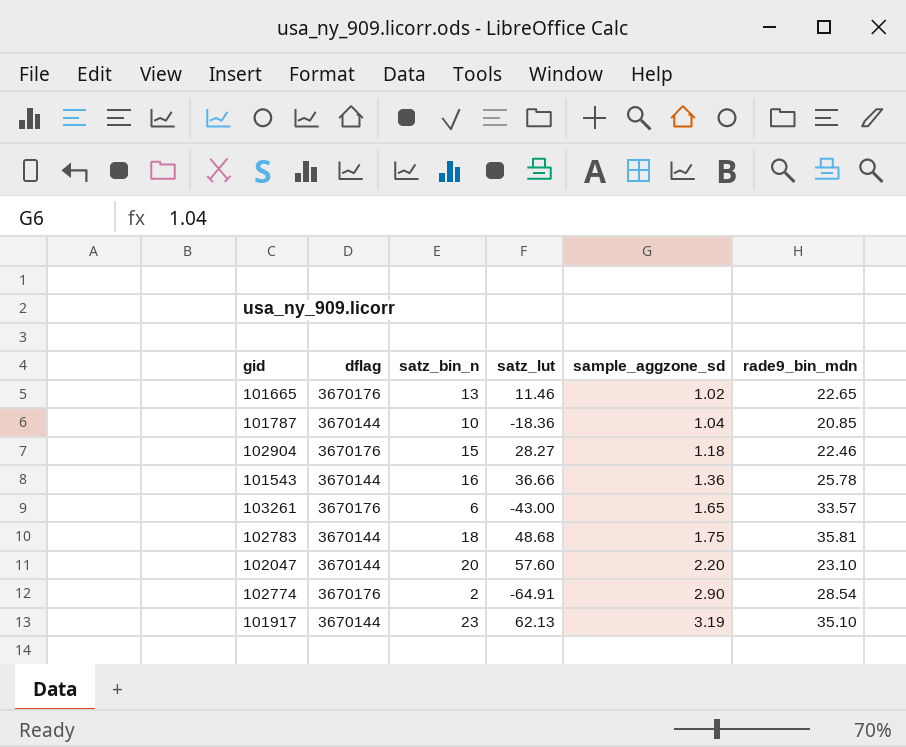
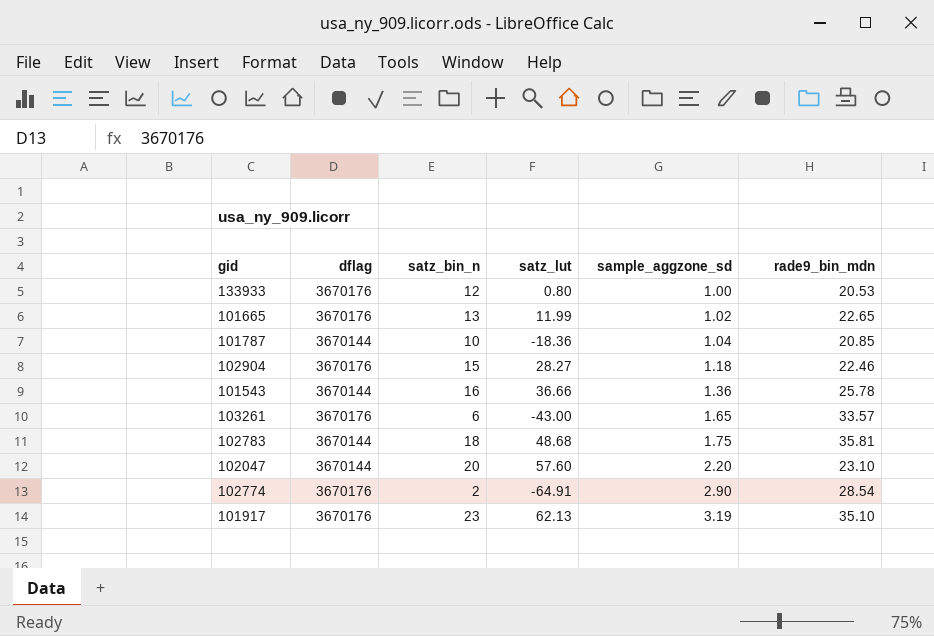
row 133933: none -> 3670176 | 12 | 0.80 | 1.00 | 20.53
101665 | satz_lut: 11.46 -> 11.99
101917 | dflag: 3670144 -> 3670176

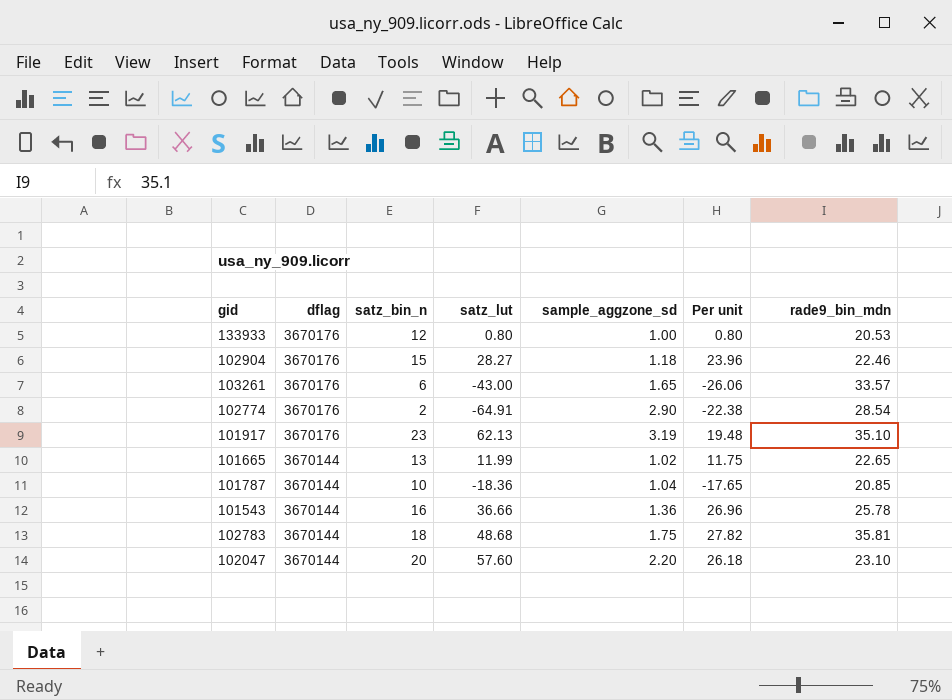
row order: sample_aggzone_sd ascending -> dflag descending
column Per unit | formula: none -> [satz_lut] / [sample_aggzone_sd]
101665 | dflag: 3670176 -> 3670144

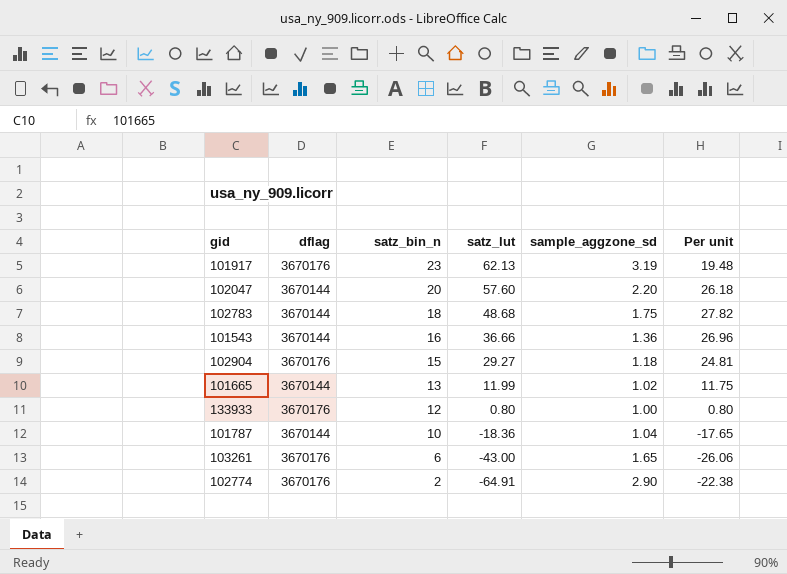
row order: dflag descending -> satz_bin_n descending
column rade9_bin_mdn | position: 7 -> none
102904 | satz_lut: 28.27 -> 29.27
102904 | Per unit: 23.96 -> 24.81

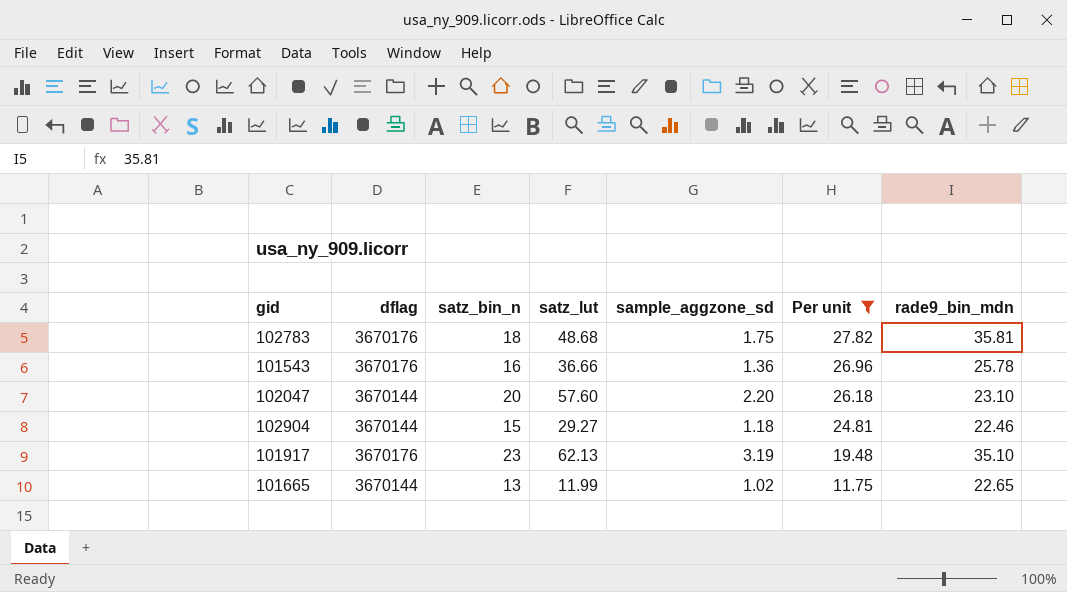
filter: none -> Per unit >= 11.75
row order: satz_bin_n descending -> Per unit descending
column rade9_bin_mdn | position: none -> 7
102783 | dflag: 3670144 -> 3670176
101543 | dflag: 3670144 -> 3670176
102904 | dflag: 3670176 -> 3670144

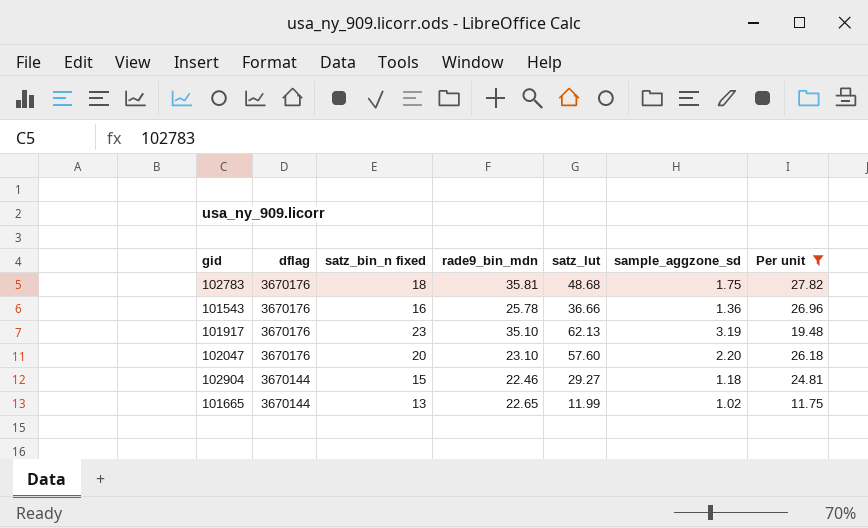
row order: Per unit descending -> dflag descending
column name: satz_bin_n -> satz_bin_n fixed
column rade9_bin_mdn | position: 7 -> 4
102047 | dflag: 3670144 -> 3670176

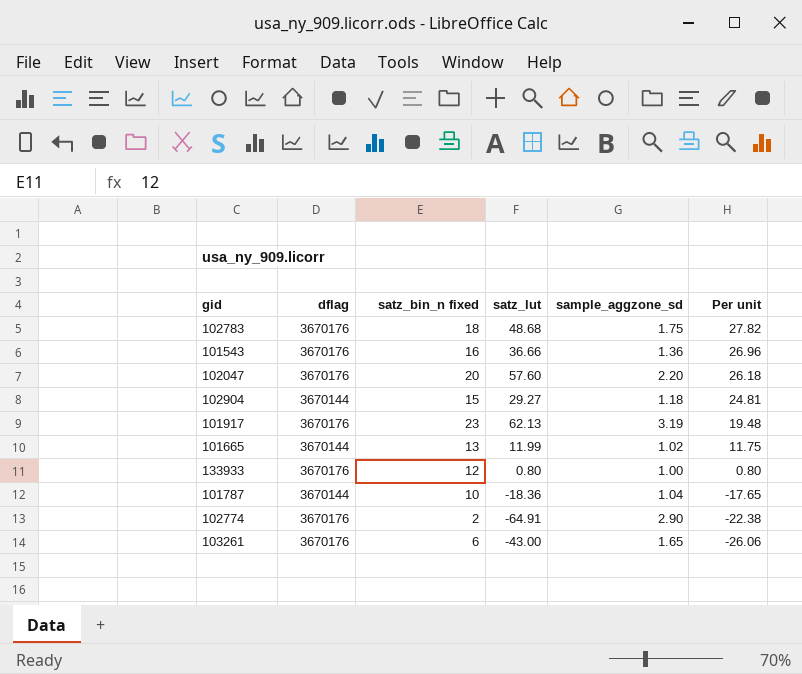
filter: Per unit >= 11.75 -> none
row order: dflag descending -> Per unit descending
column rade9_bin_mdn | position: 4 -> none

